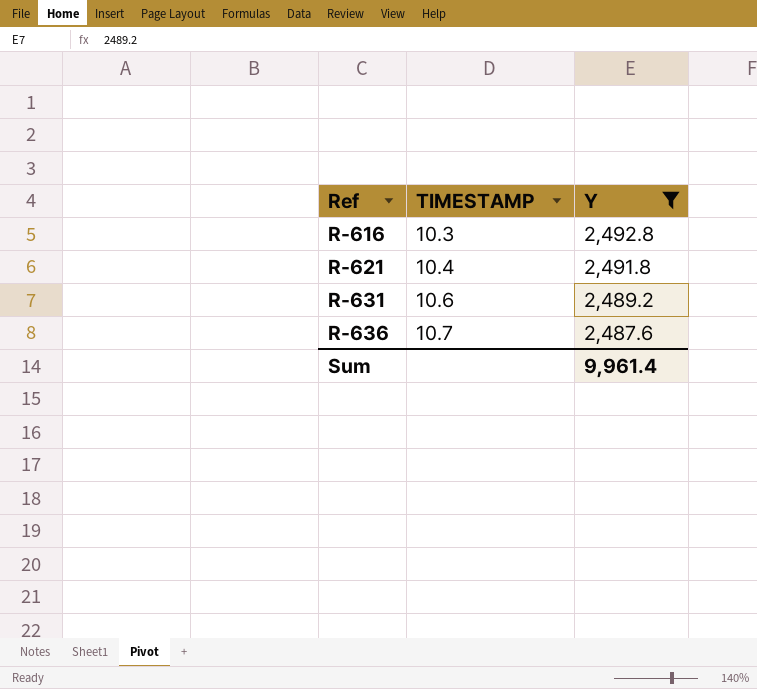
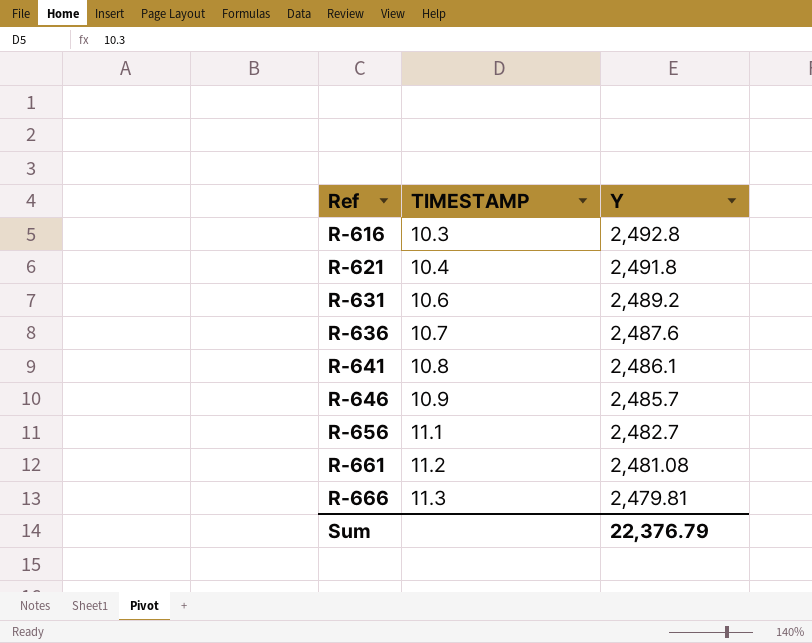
filter: Y >= 2,487.6 -> none
Sum | Y: 9,961.4 -> 22,376.79

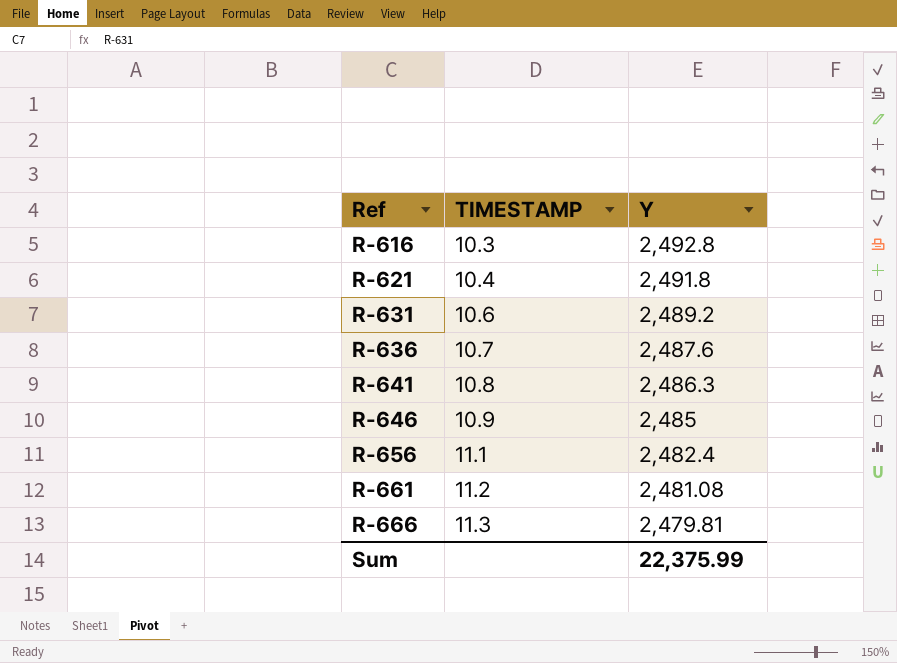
R-641 | Y: 2,486.1 -> 2,486.3
R-646 | Y: 2,485.7 -> 2,485
R-656 | Y: 2,482.7 -> 2,482.4
Sum | Y: 22,376.79 -> 22,375.99

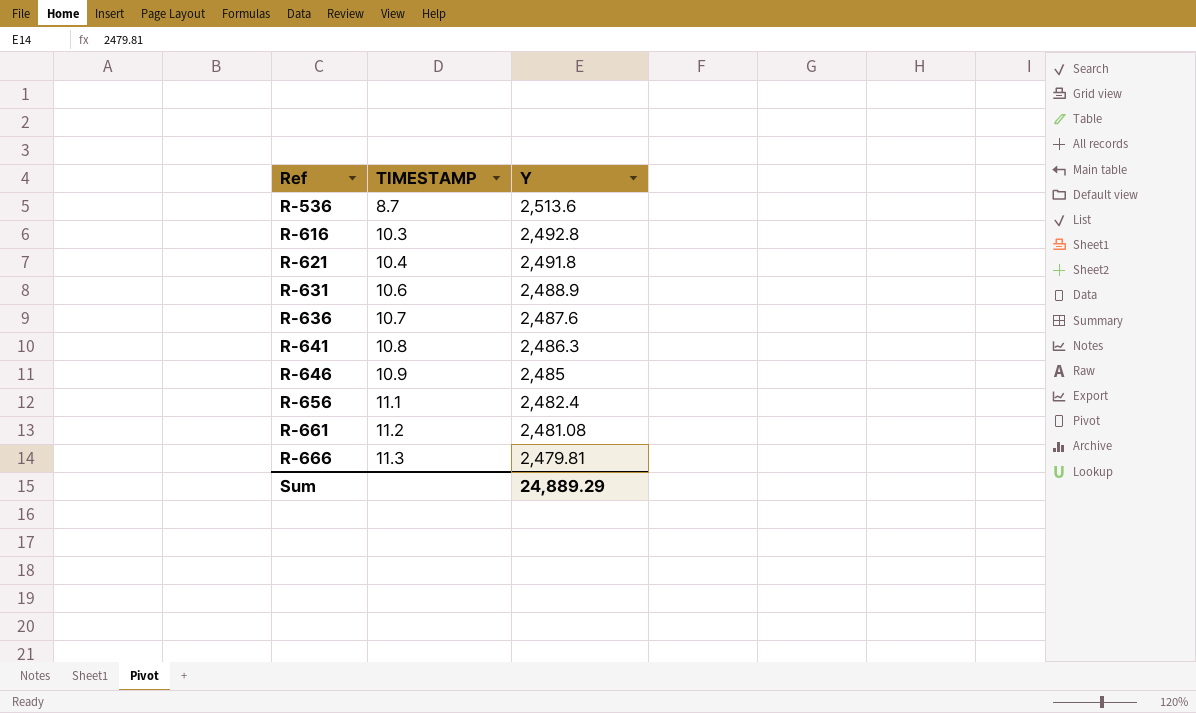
row R-536: none -> 8.7 | 2,513.6
R-631 | Y: 2,489.2 -> 2,488.9
Sum | Y: 22,375.99 -> 24,889.29

